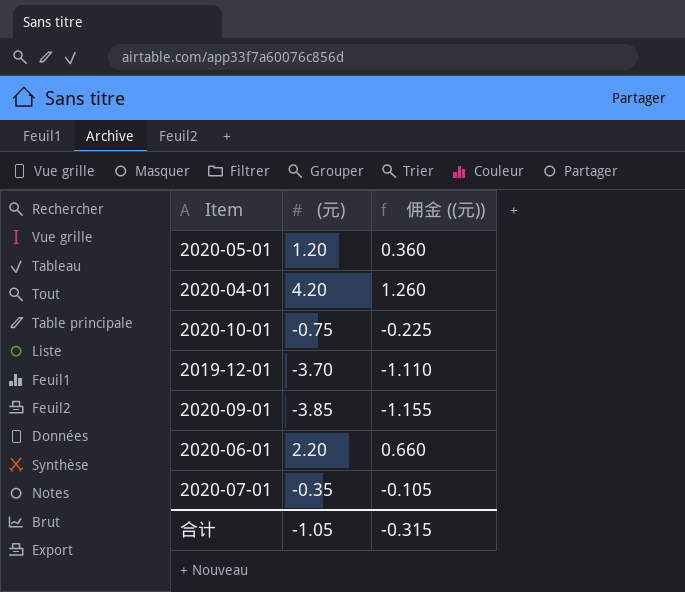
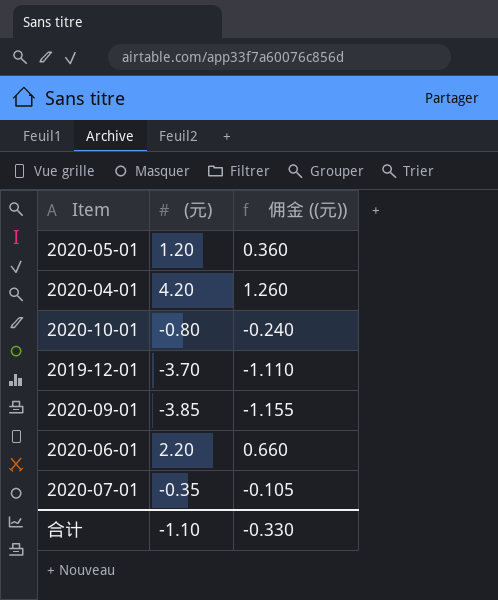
2020-10-01 | (元): -0.75 -> -0.80
2020-10-01 | 佣金 ((元)): -0.225 -> -0.240
合计 | (元): -1.05 -> -1.10
合计 | 佣金 ((元)): -0.315 -> -0.330

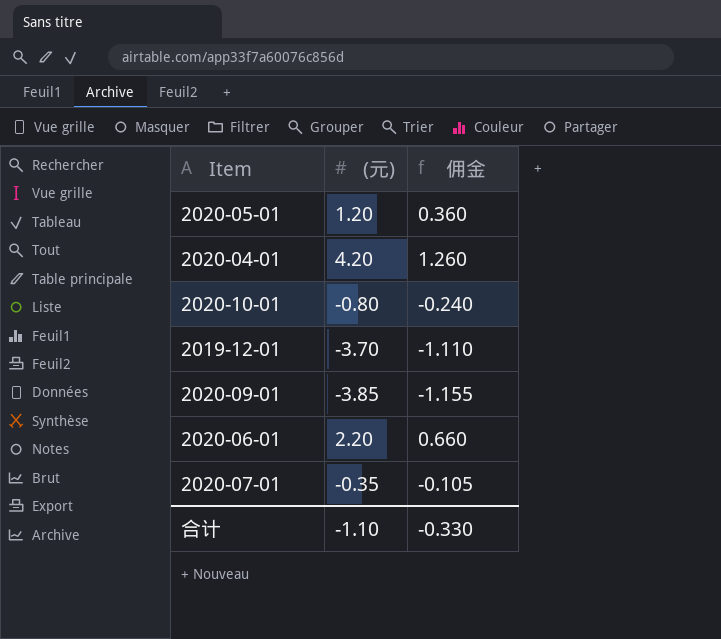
column name: 佣金 ((元)) -> 佣金

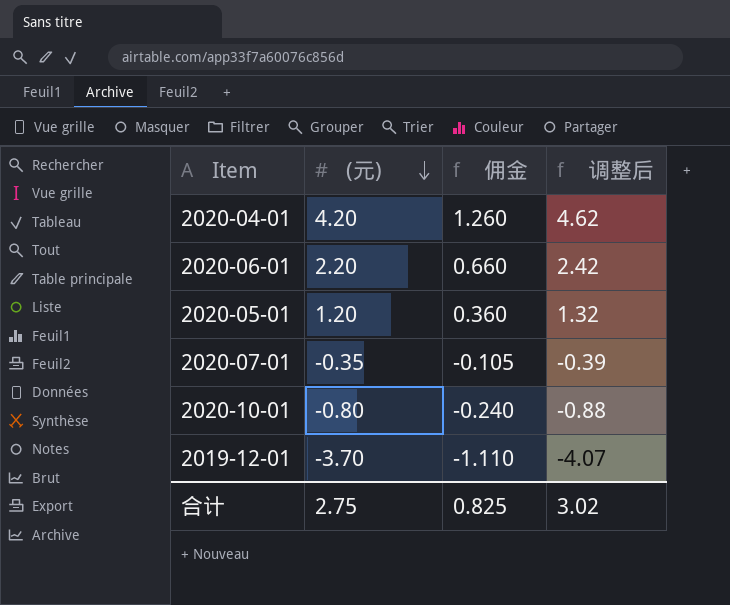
row order: none -> (元) descending
column 调整后 | formula: none -> [(元)] * 1.1
row 2020-09-01: -3.85 | -1.155 -> none
合计 | (元): -1.10 -> 2.75
合计 | 佣金: -0.330 -> 0.825

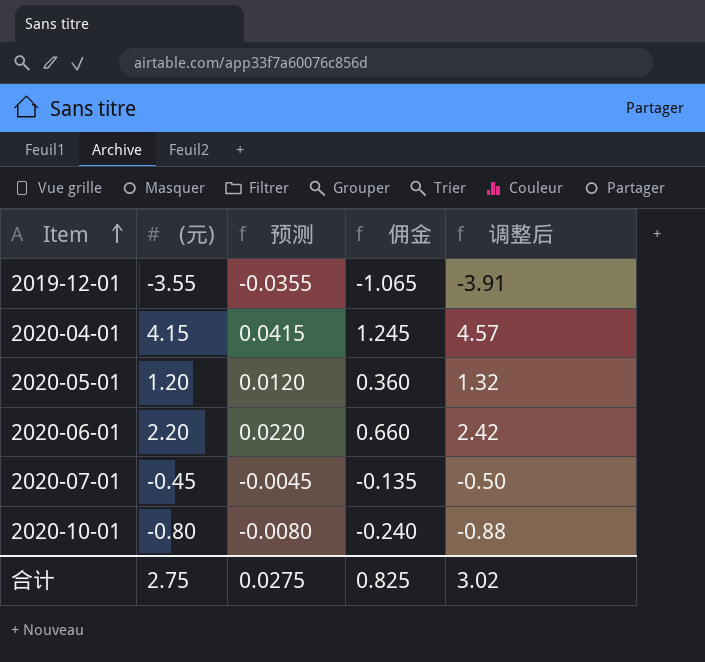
row order: (元) descending -> Item ascending
column 预测 | formula: none -> [(元)] * 0.01
2019-12-01 | (元): -3.70 -> -3.55
2019-12-01 | 佣金: -1.110 -> -1.065
2019-12-01 | 调整后: -4.07 -> -3.91
2020-04-01 | (元): 4.20 -> 4.15
2020-04-01 | 佣金: 1.260 -> 1.245
2020-04-01 | 调整后: 4.62 -> 4.57
2020-07-01 | (元): -0.35 -> -0.45
2020-07-01 | 佣金: -0.105 -> -0.135
2020-07-01 | 调整后: -0.39 -> -0.50

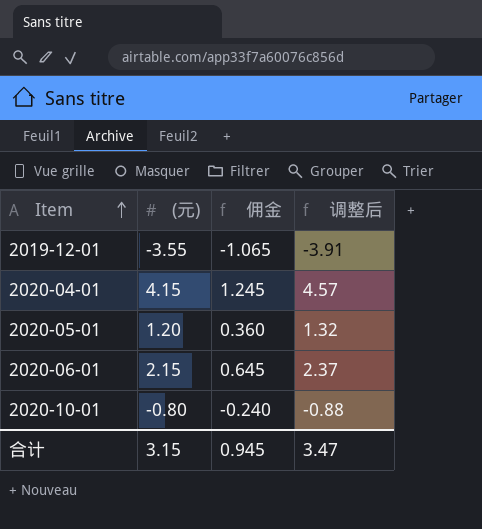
column 预测 | formula: [(元)] * 0.01 -> none
row 2020-07-01: -0.45 | -0.0045 | -0.135 | -0.50 -> none
2020-06-01 | (元): 2.20 -> 2.15
2020-06-01 | 佣金: 0.660 -> 0.645
2020-06-01 | 调整后: 2.42 -> 2.37
合计 | (元): 2.75 -> 3.15
合计 | 佣金: 0.825 -> 0.945
合计 | 调整后: 3.02 -> 3.47

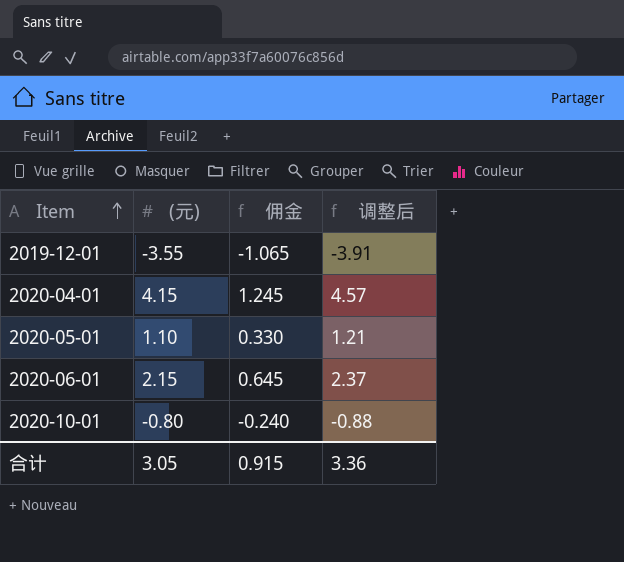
2020-05-01 | (元): 1.20 -> 1.10
2020-05-01 | 佣金: 0.360 -> 0.330
2020-05-01 | 调整后: 1.32 -> 1.21
合计 | (元): 3.15 -> 3.05
合计 | 佣金: 0.945 -> 0.915
合计 | 调整后: 3.47 -> 3.36

